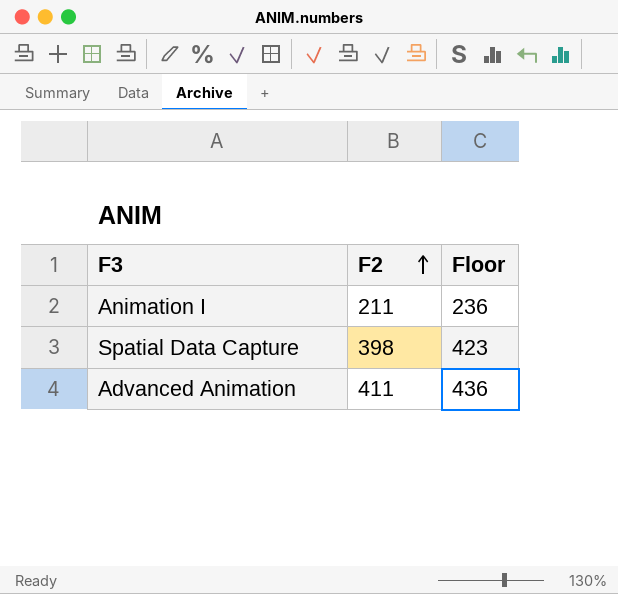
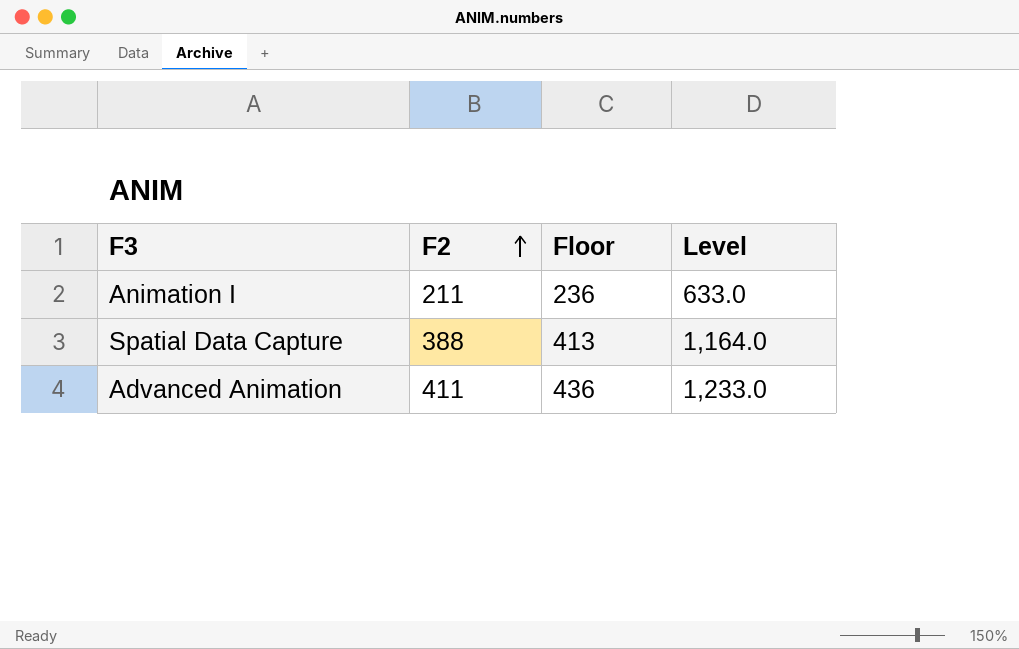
column Level | formula: none -> [F2] * 3
Spatial Data Capture | F2: 398 -> 388
Spatial Data Capture | Floor: 423 -> 413

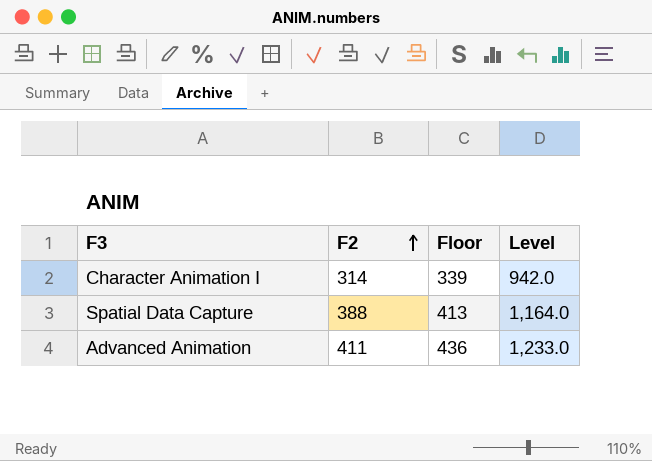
row Animation I: 211 | 236 | 633.0 -> none
row Character Animation I: none -> 314 | 339 | 942.0

